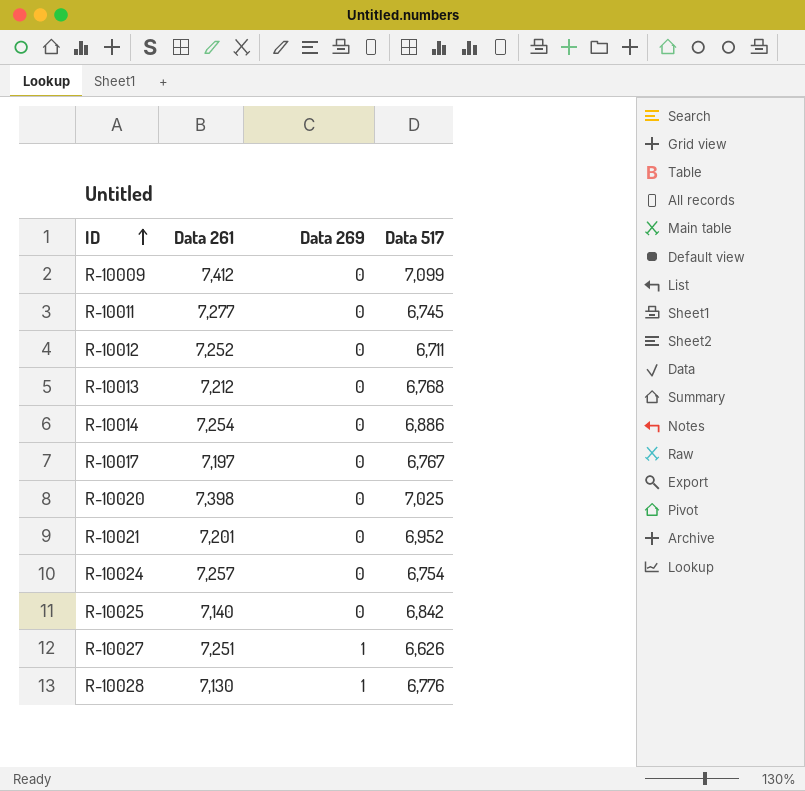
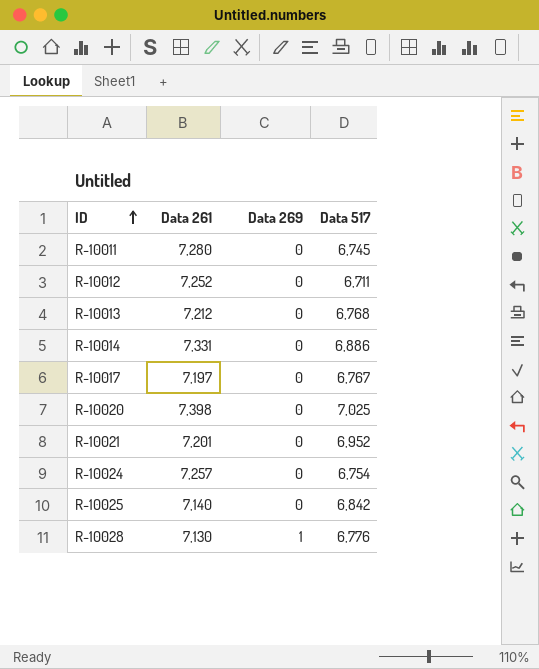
row R-10009: 7,412 | 0 | 7,099 -> none
row R-10027: 7,251 | 1 | 6,626 -> none
R-10011 | Data 261: 7,277 -> 7,280
R-10014 | Data 261: 7,254 -> 7,331

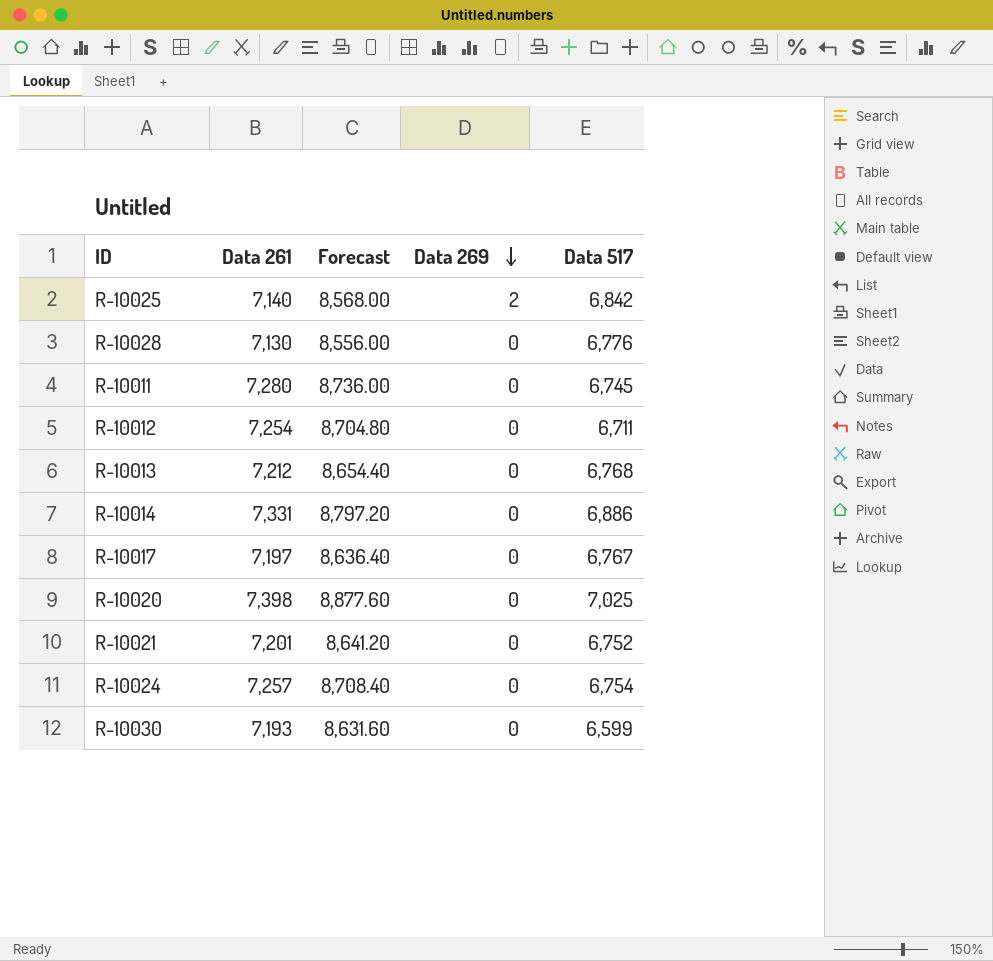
row order: ID ascending -> Data 269 descending
column Forecast | formula: none -> [Data 261] * 1.2
R-10025 | Data 269: 0 -> 2
R-10028 | Data 269: 1 -> 0
R-10012 | Data 261: 7,252 -> 7,254
R-10021 | Data 517: 6,952 -> 6,752
row R-10030: none -> 7,193 | 8,631.60 | 0 | 6,599

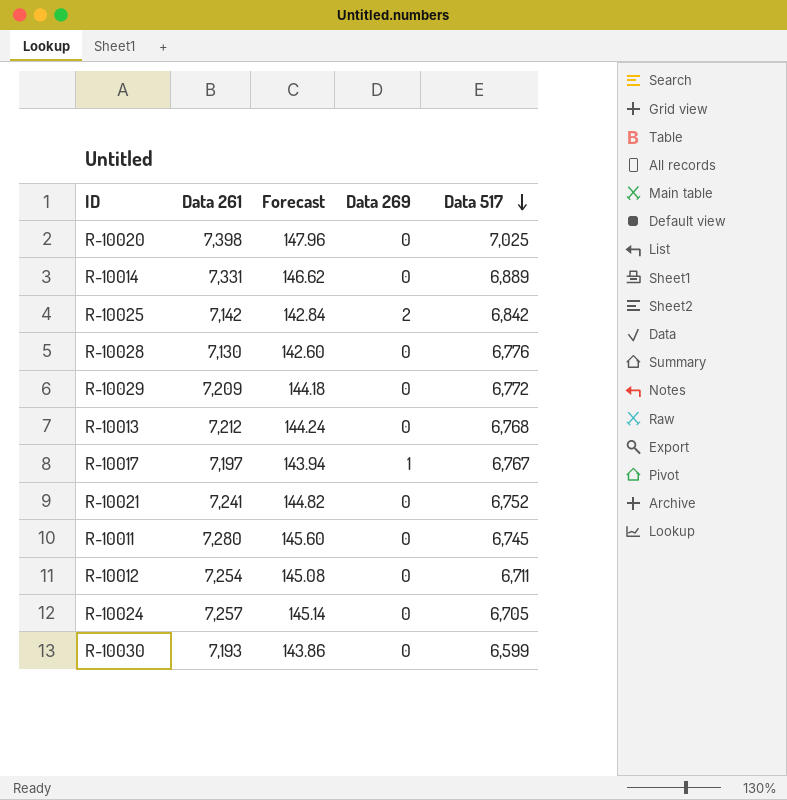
row order: Data 269 descending -> Data 517 descending
column Forecast | formula: [Data 261] * 1.2 -> [Data 261] * 0.02
R-10014 | Data 517: 6,886 -> 6,889
R-10025 | Data 261: 7,140 -> 7,142
row R-10029: none -> 7,209 | 144.18 | 0 | 6,772
R-10017 | Data 269: 0 -> 1
R-10021 | Data 261: 7,201 -> 7,241
R-10024 | Data 517: 6,754 -> 6,705

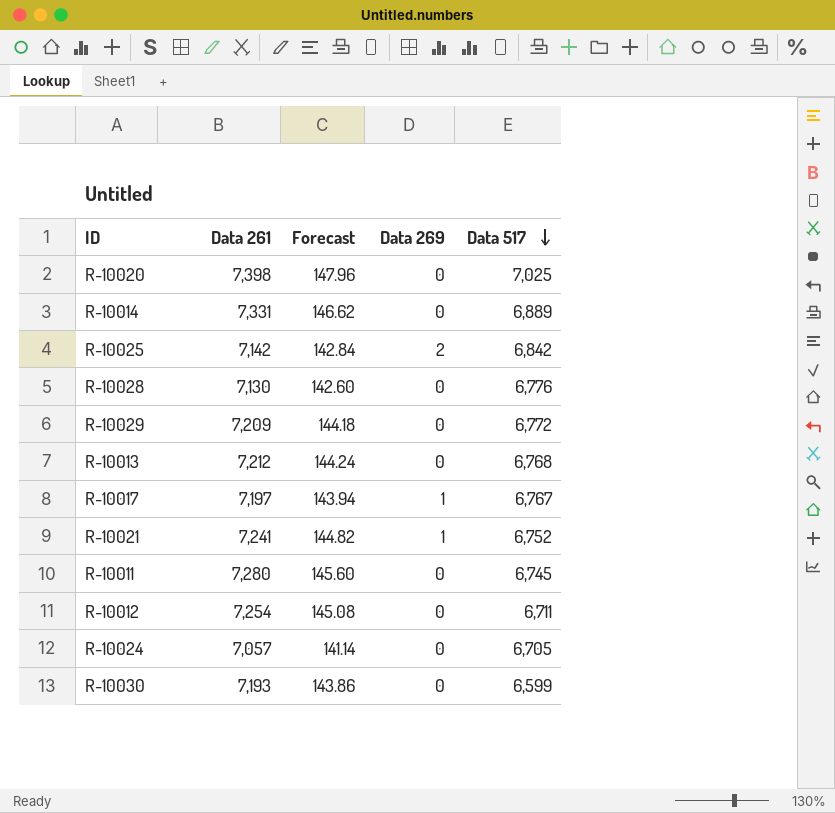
R-10021 | Data 269: 0 -> 1
R-10024 | Data 261: 7,257 -> 7,057
R-10024 | Forecast: 145.14 -> 141.14

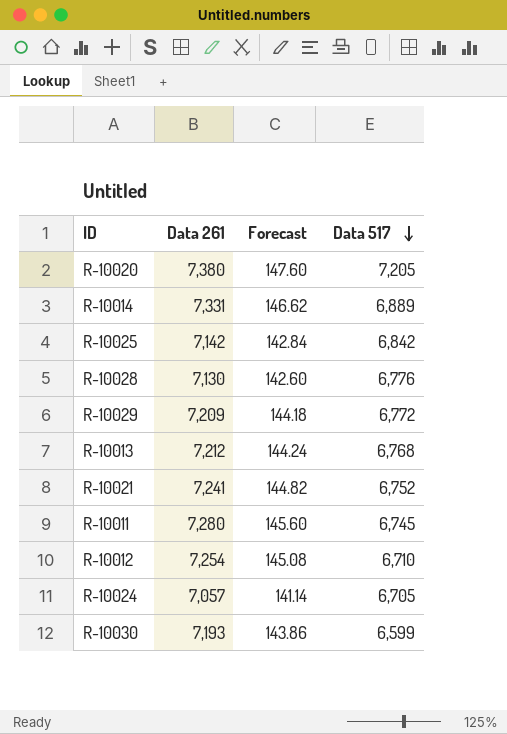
column Data 269 | position: 4 -> none
row R-10017: 7,197 | 143.94 | 1 | 6,767 -> none
R-10020 | Data 261: 7,398 -> 7,380
R-10020 | Forecast: 147.96 -> 147.60
R-10020 | Data 517: 7,025 -> 7,205
R-10012 | Data 517: 6,711 -> 6,710

